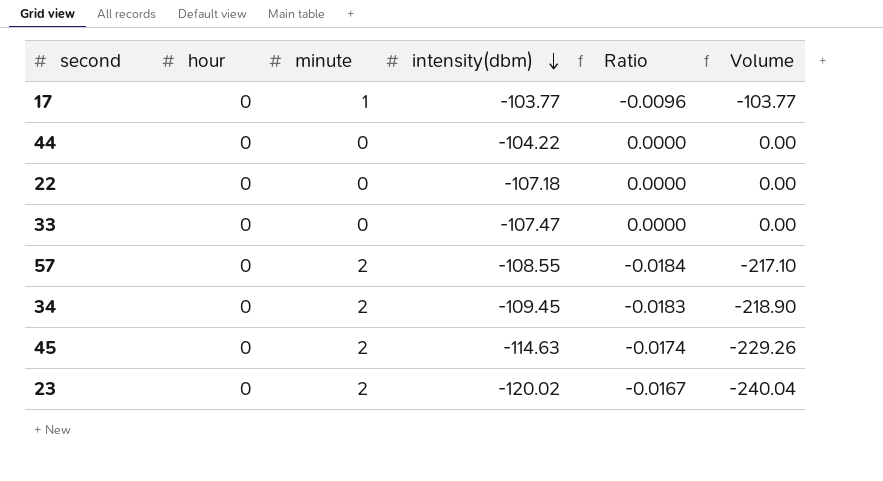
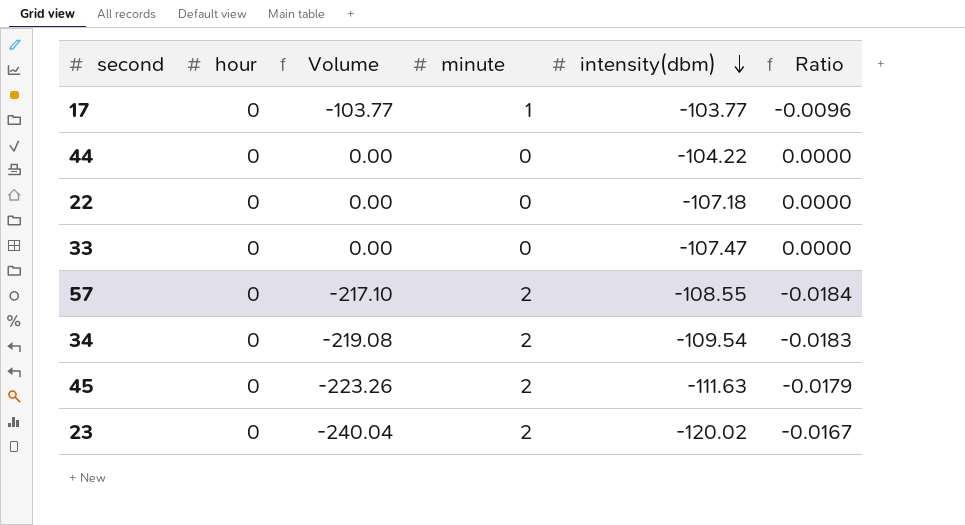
column Volume | position: 6 -> 3
34 | Volume: -218.90 -> -219.08
34 | intensity(dbm): -109.45 -> -109.54
45 | Volume: -229.26 -> -223.26
45 | intensity(dbm): -114.63 -> -111.63
45 | Ratio: -0.0174 -> -0.0179

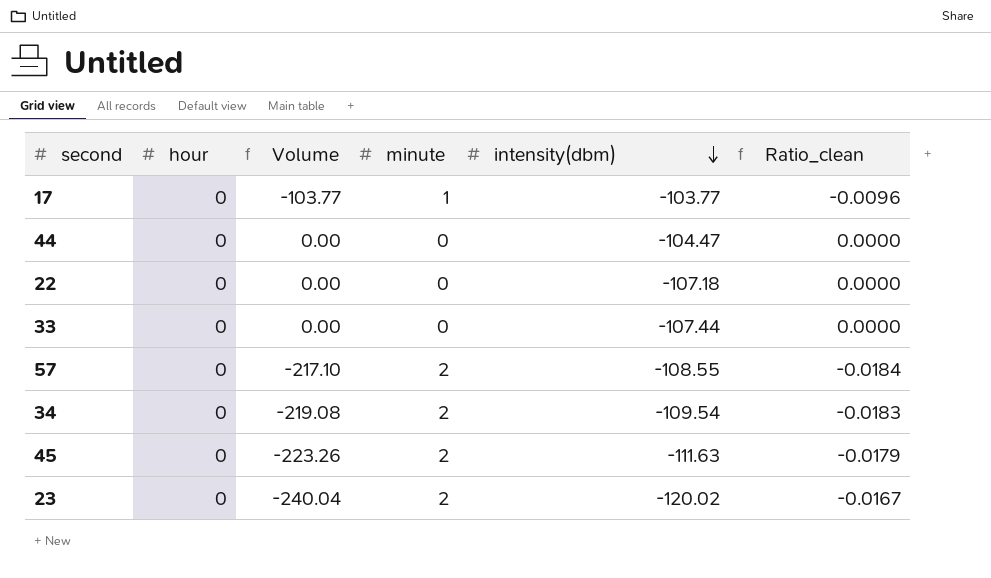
column name: Ratio -> Ratio_clean
44 | intensity(dbm): -104.22 -> -104.47
33 | intensity(dbm): -107.47 -> -107.44

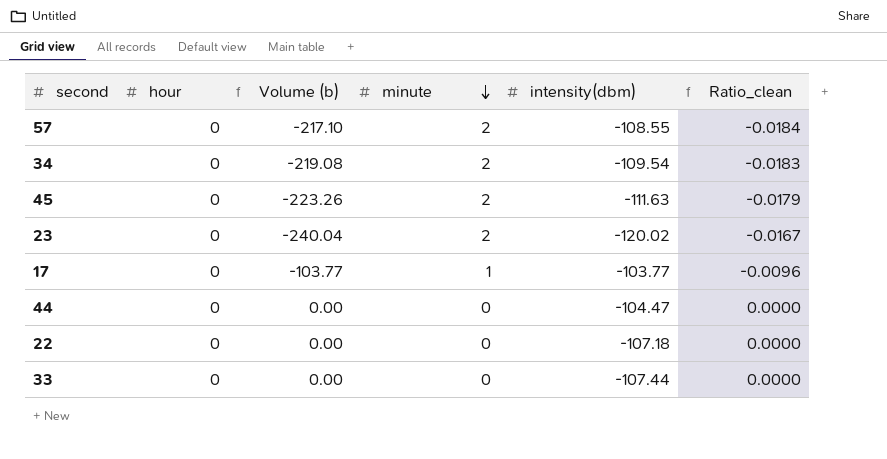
row order: intensity(dbm) descending -> minute descending
column name: Volume -> Volume (b)

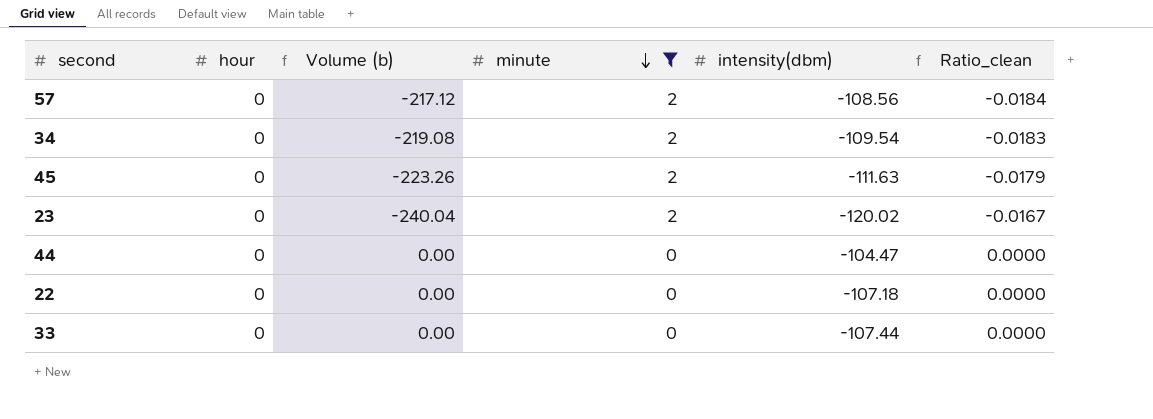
filter: none -> minute != 1
57 | Volume (b): -217.10 -> -217.12
57 | intensity(dbm): -108.55 -> -108.56

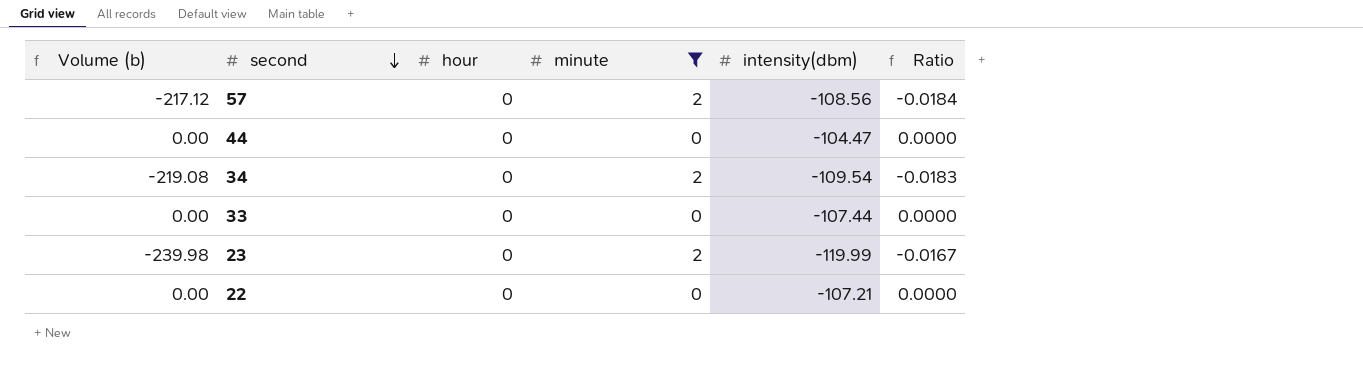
row order: minute descending -> second descending
column Volume (b) | position: 3 -> 1
column name: Ratio_clean -> Ratio
row 45: 0 | -223.26 | 2 | -111.63 | -0.0179 -> none
23 | Volume (b): -240.04 -> -239.98
23 | intensity(dbm): -120.02 -> -119.99
22 | intensity(dbm): -107.18 -> -107.21

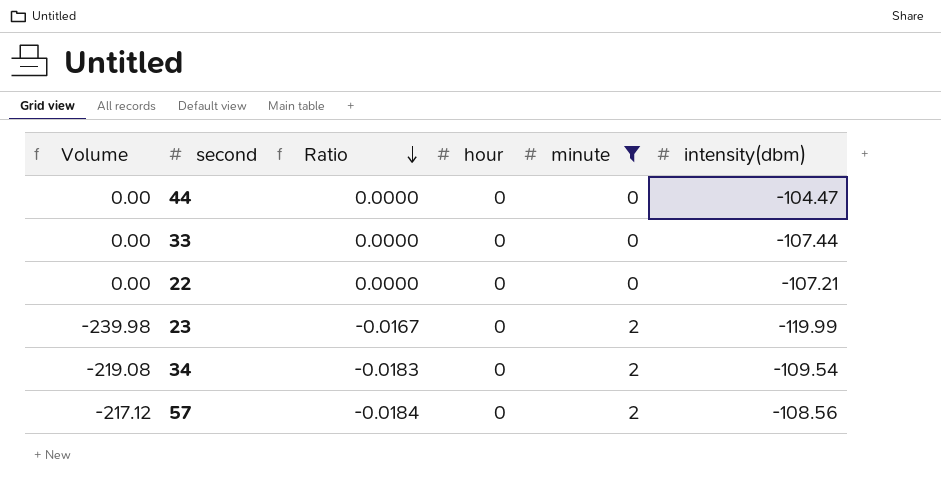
row order: second descending -> Ratio descending
column name: Volume (b) -> Volume
column Ratio | position: 6 -> 3

